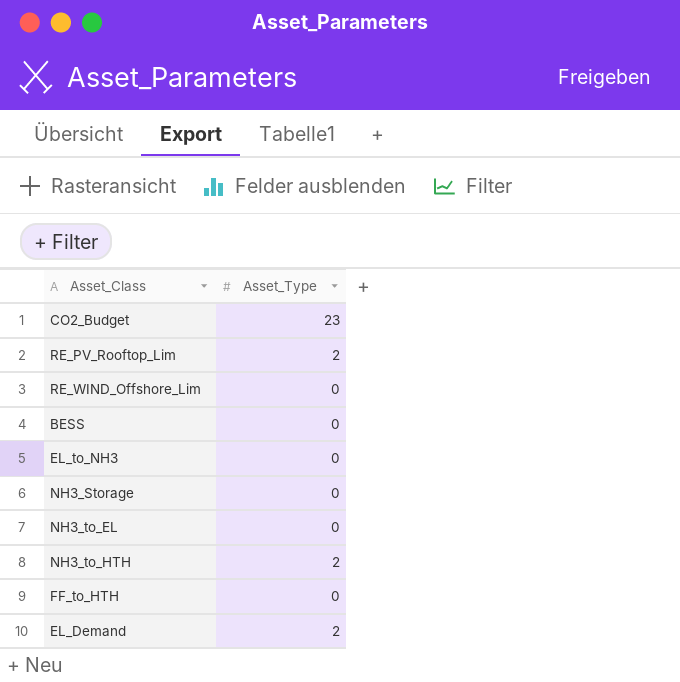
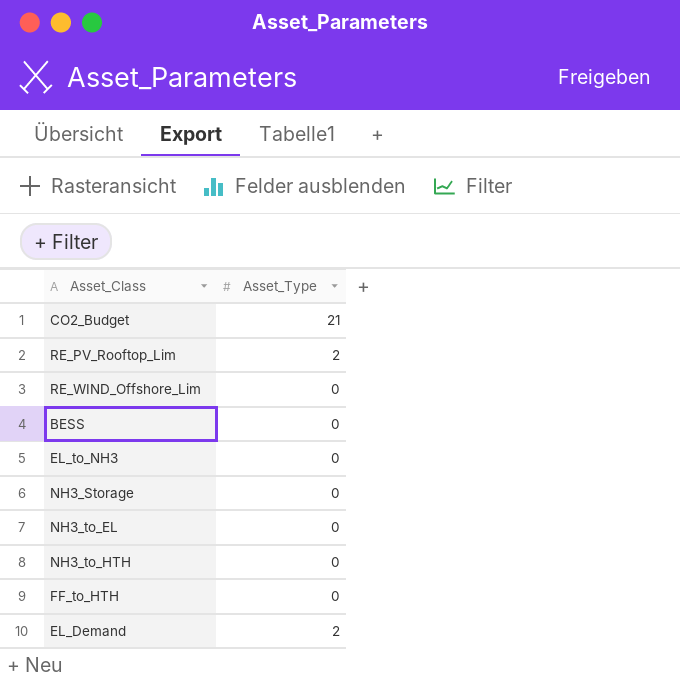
CO2_Budget | Asset_Type: 23 -> 21
NH3_to_HTH | Asset_Type: 2 -> 0

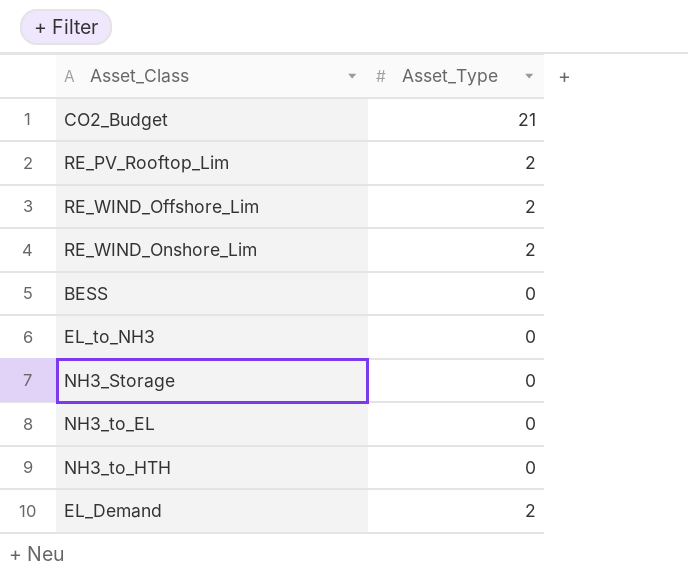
row FF_to_HTH: 0 -> none
RE_WIND_Offshore_Lim | Asset_Type: 0 -> 2
row RE_WIND_Onshore_Lim: none -> 2

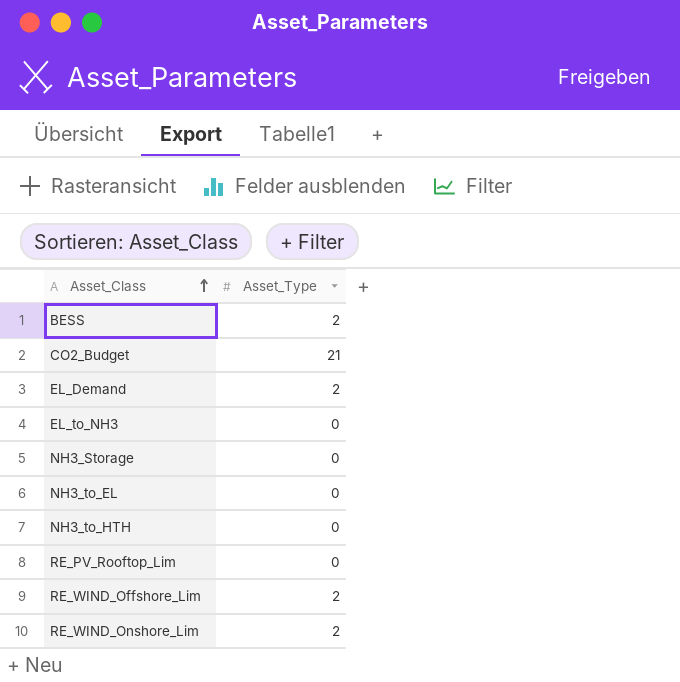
row order: none -> Asset_Class ascending
BESS | Asset_Type: 0 -> 2
RE_PV_Rooftop_Lim | Asset_Type: 2 -> 0

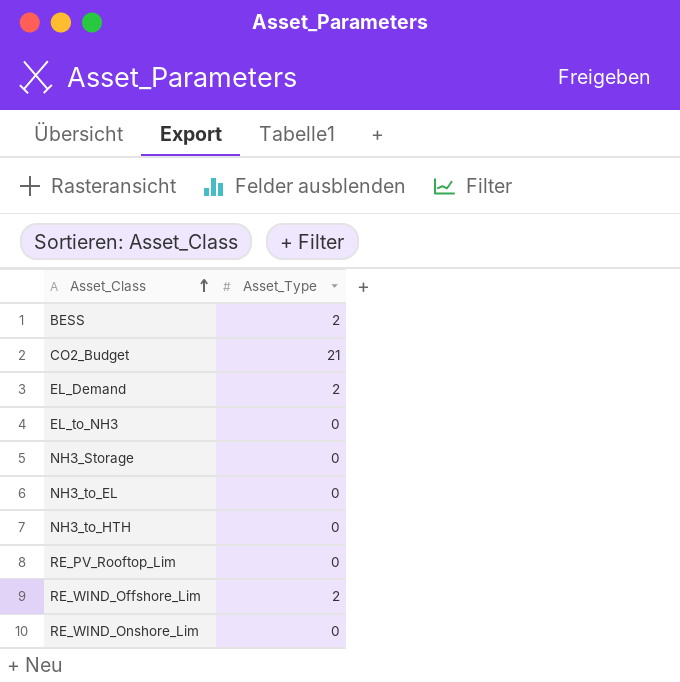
RE_WIND_Onshore_Lim | Asset_Type: 2 -> 0

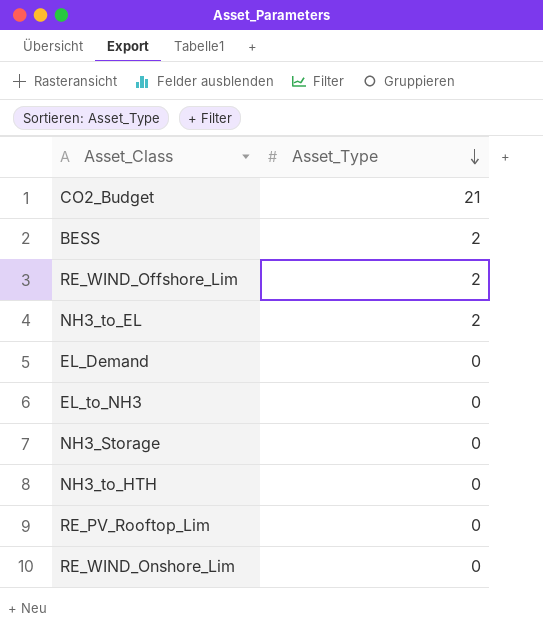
row order: Asset_Class ascending -> Asset_Type descending
NH3_to_EL | Asset_Type: 0 -> 2
EL_Demand | Asset_Type: 2 -> 0

